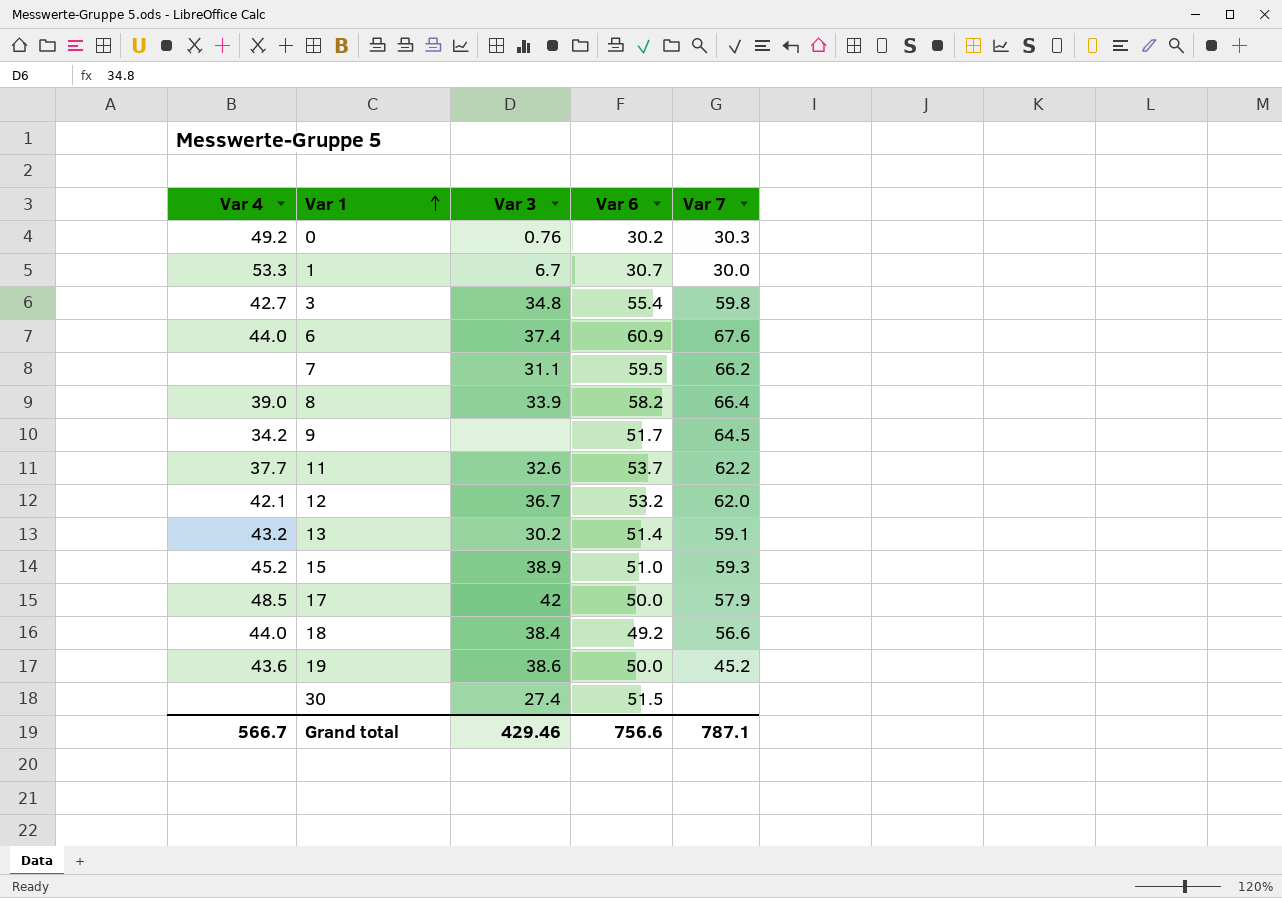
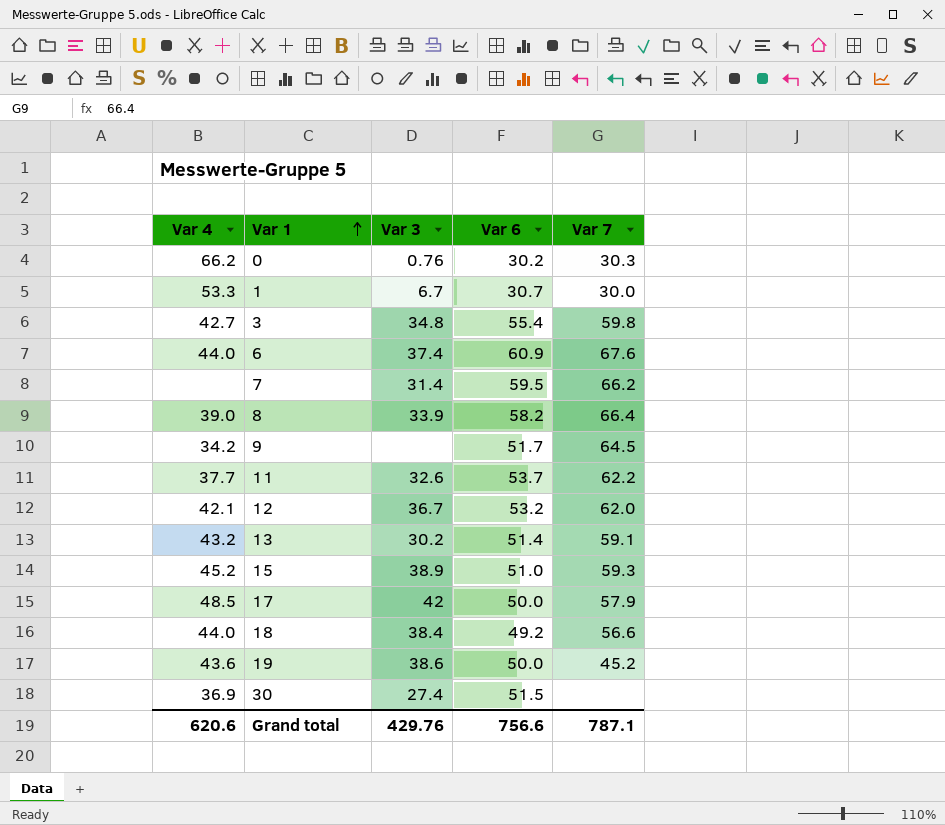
0 | Var 4: 49.2 -> 66.2
7 | Var 3: 31.1 -> 31.4
30 | Var 4: none -> 36.9
Grand total | Var 4: 566.7 -> 620.6
Grand total | Var 3: 429.46 -> 429.76

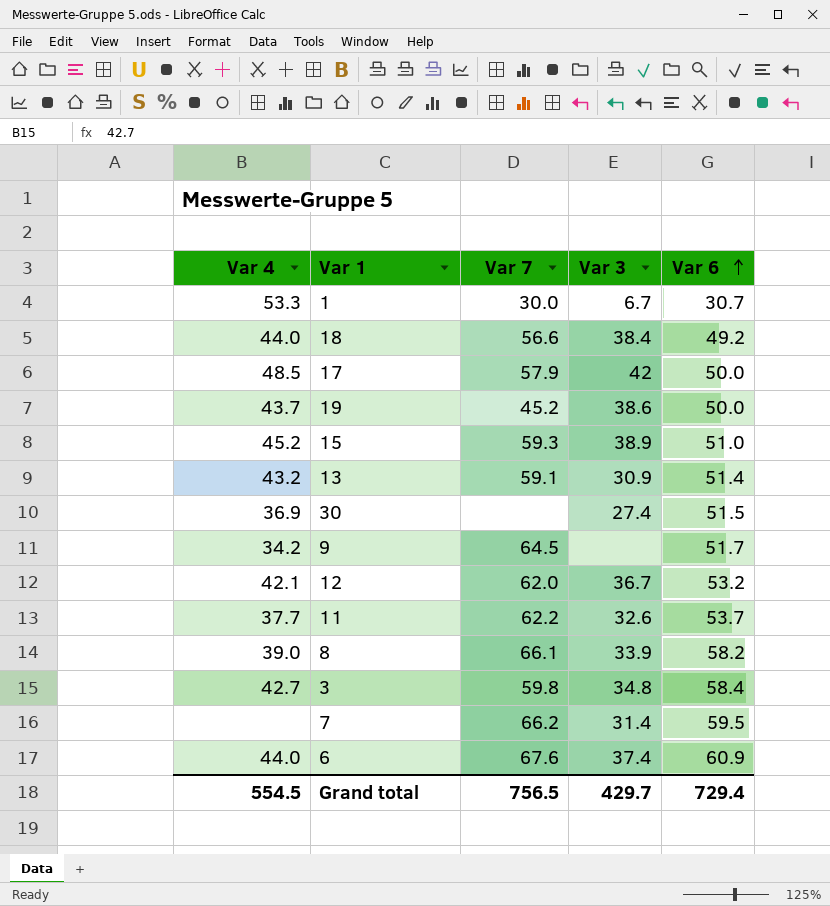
row order: Var 1 ascending -> Var 6 ascending
column Var 7 | position: 5 -> 3
row 0: 66.2 | 0.76 | 30.2 | 30.3 -> none
19 | Var 4: 43.6 -> 43.7
13 | Var 3: 30.2 -> 30.9
8 | Var 7: 66.4 -> 66.1
3 | Var 6: 55.4 -> 58.4
Grand total | Var 4: 620.6 -> 554.5
Grand total | Var 7: 787.1 -> 756.5
Grand total | Var 3: 429.76 -> 429.7
Grand total | Var 6: 756.6 -> 729.4

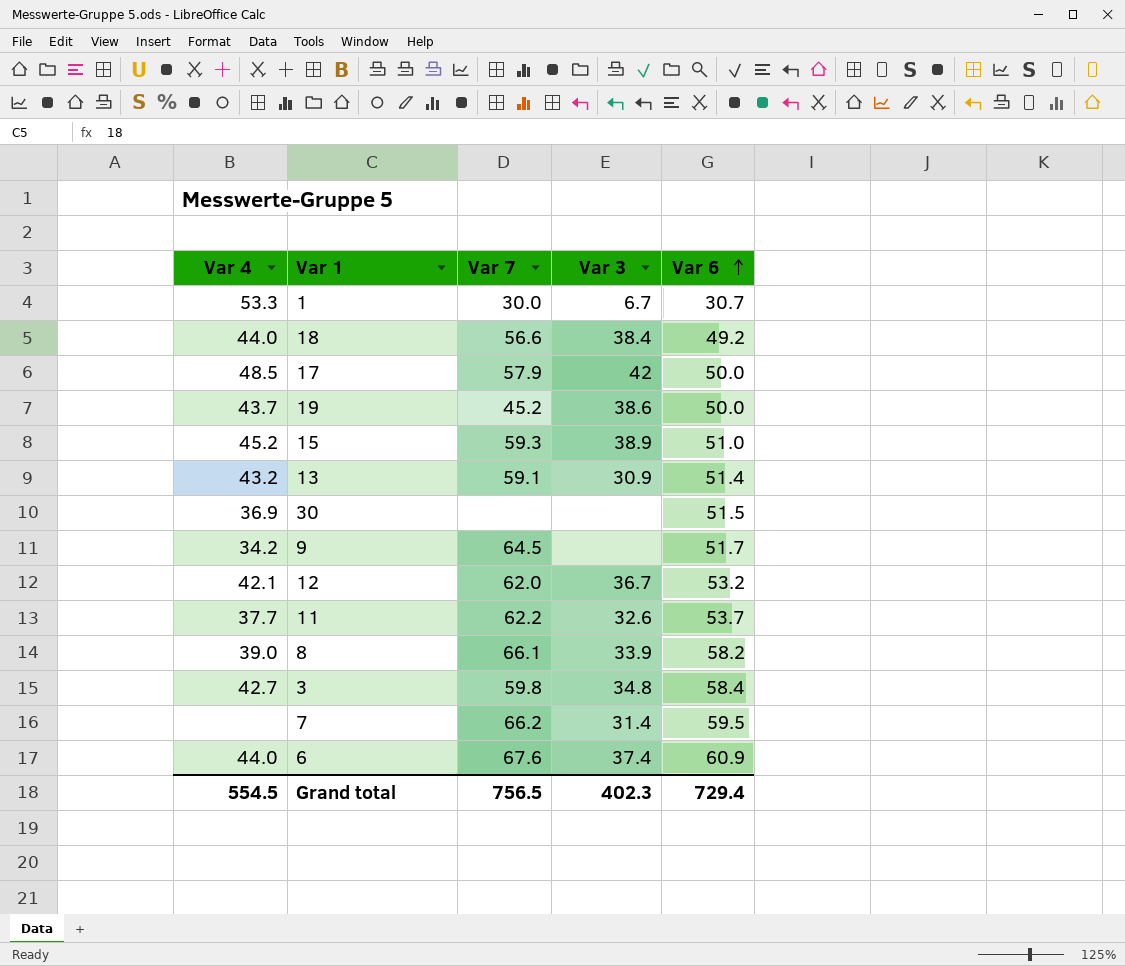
30 | Var 3: 27.4 -> none
Grand total | Var 3: 429.7 -> 402.3

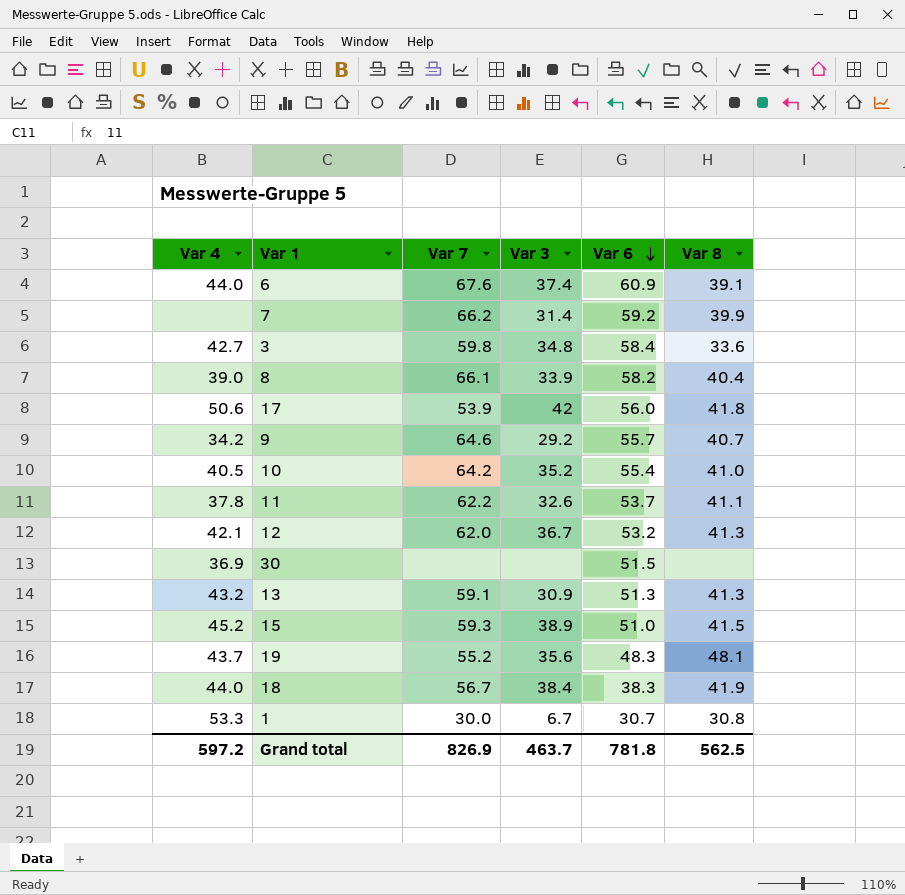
row order: Var 6 ascending -> Var 6 descending
column Var 8 | position: none -> 6
7 | Var 6: 59.5 -> 59.2
17 | Var 4: 48.5 -> 50.6
17 | Var 7: 57.9 -> 53.9
17 | Var 6: 50.0 -> 56.0
9 | Var 7: 64.5 -> 64.6
9 | Var 3: none -> 29.2
9 | Var 6: 51.7 -> 55.7
row 10: none -> 40.5 | 64.2 | 35.2 | 55.4 | 41.0
11 | Var 4: 37.7 -> 37.8
13 | Var 6: 51.4 -> 51.3
19 | Var 7: 45.2 -> 55.2
19 | Var 3: 38.6 -> 35.6
19 | Var 6: 50.0 -> 48.3
18 | Var 7: 56.6 -> 56.7
18 | Var 6: 49.2 -> 38.3
Grand total | Var 4: 554.5 -> 597.2
Grand total | Var 7: 756.5 -> 826.9
Grand total | Var 3: 402.3 -> 463.7
Grand total | Var 6: 729.4 -> 781.8

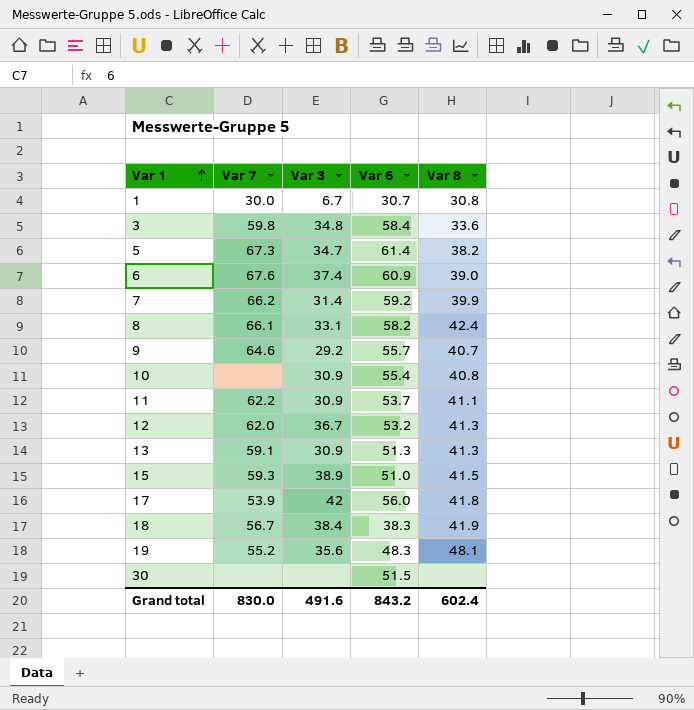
row order: Var 6 descending -> Var 1 ascending
column Var 4 | position: 1 -> none
row 5: none -> 67.3 | 34.7 | 61.4 | 38.2
6 | Var 8: 39.1 -> 39.0
8 | Var 3: 33.9 -> 33.1
8 | Var 8: 40.4 -> 42.4
10 | Var 7: 64.2 -> none
10 | Var 3: 35.2 -> 30.9
10 | Var 8: 41.0 -> 40.8
11 | Var 3: 32.6 -> 30.9
Grand total | Var 7: 826.9 -> 830.0
Grand total | Var 3: 463.7 -> 491.6
Grand total | Var 6: 781.8 -> 843.2
Grand total | Var 8: 562.5 -> 602.4

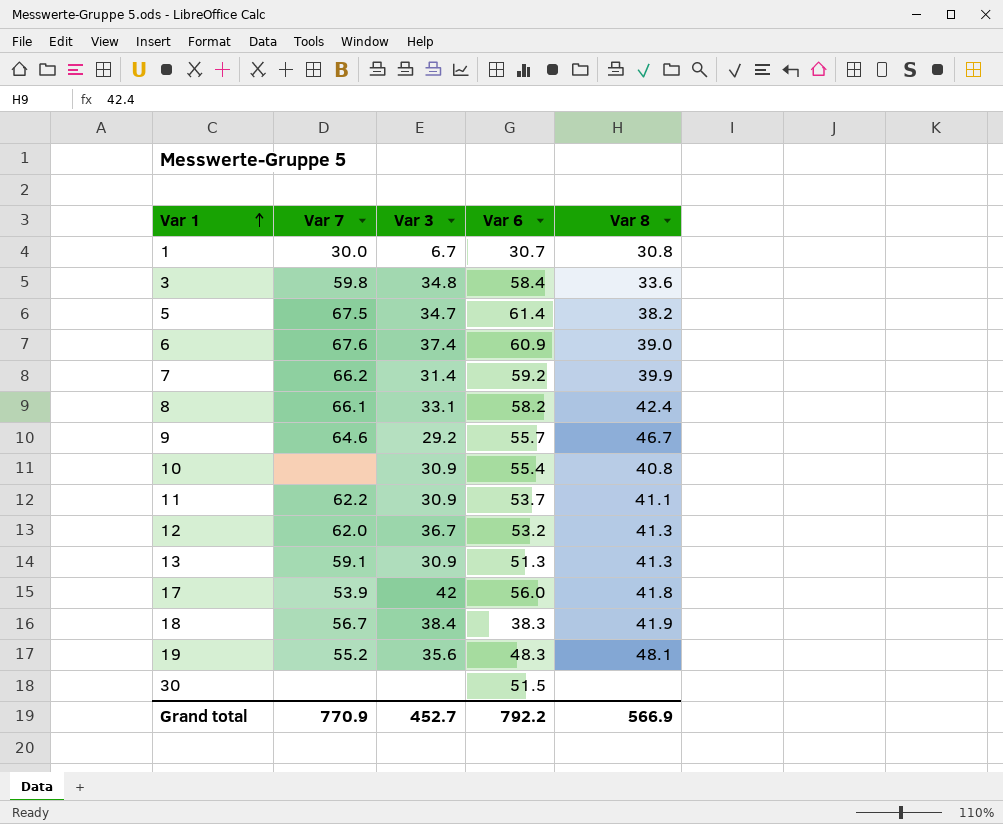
row 15: 59.3 | 38.9 | 51.0 | 41.5 -> none
5 | Var 7: 67.3 -> 67.5
9 | Var 8: 40.7 -> 46.7
Grand total | Var 7: 830.0 -> 770.9
Grand total | Var 3: 491.6 -> 452.7
Grand total | Var 6: 843.2 -> 792.2
Grand total | Var 8: 602.4 -> 566.9

